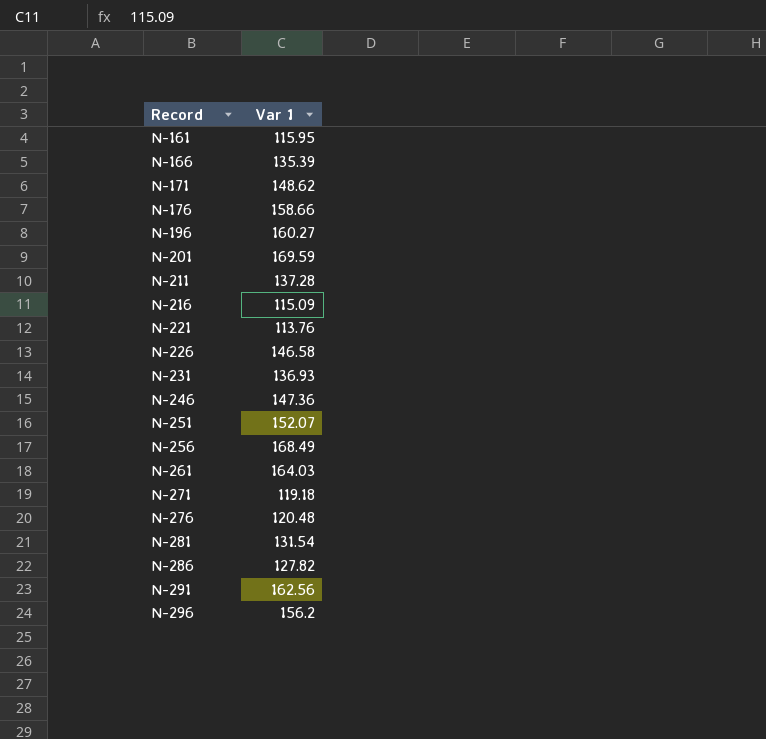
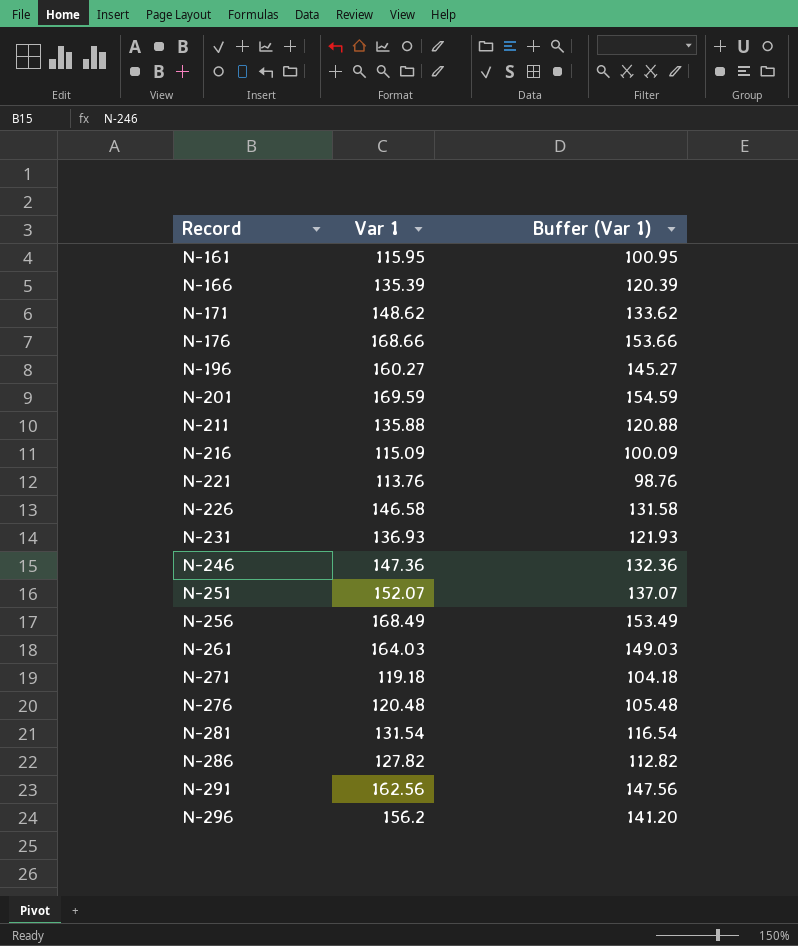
column Buffer (Var 1) | formula: none -> [Var 1] - 15
N-176 | Var 1: 158.66 -> 168.66
N-211 | Var 1: 137.28 -> 135.88

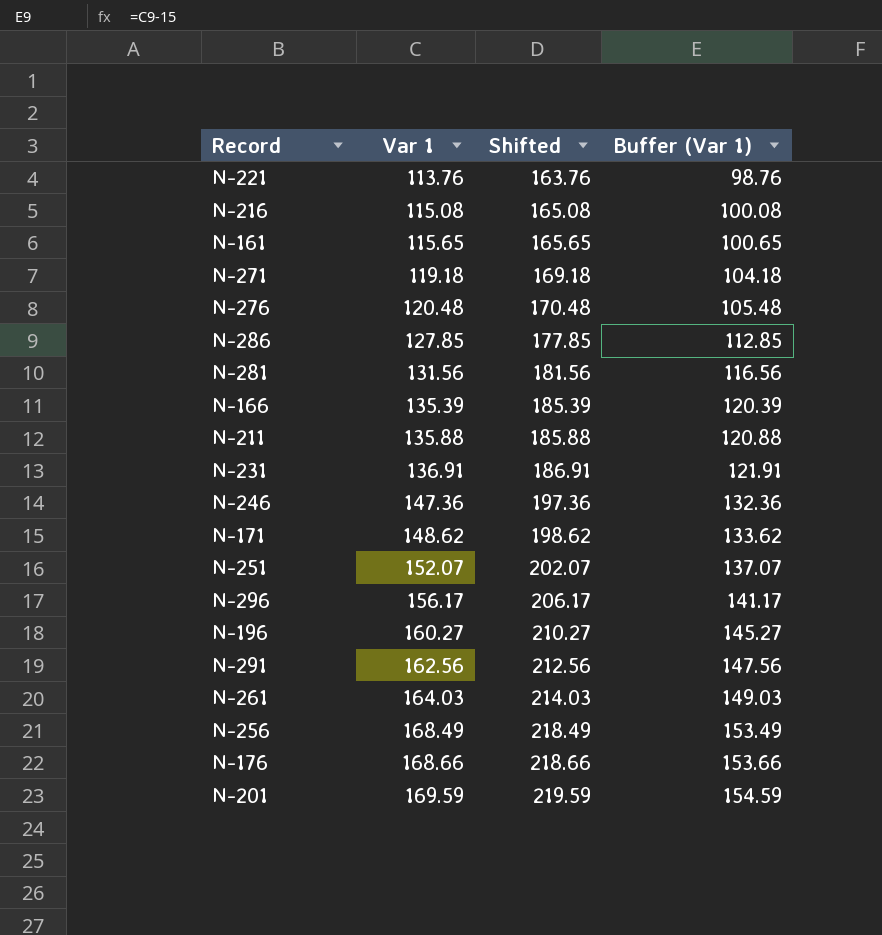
row order: Record ascending -> Var 1 ascending
column Shifted | formula: none -> [Var 1] + 50
row N-226: 146.58 | 131.58 -> none
N-216 | Var 1: 115.09 -> 115.08
N-216 | Buffer (Var 1): 100.09 -> 100.08
N-161 | Var 1: 115.95 -> 115.65
N-161 | Buffer (Var 1): 100.95 -> 100.65
N-286 | Var 1: 127.82 -> 127.85
N-286 | Buffer (Var 1): 112.82 -> 112.85
N-281 | Var 1: 131.54 -> 131.56
N-281 | Buffer (Var 1): 116.54 -> 116.56
N-231 | Var 1: 136.93 -> 136.91
N-231 | Buffer (Var 1): 121.93 -> 121.91
N-296 | Var 1: 156.2 -> 156.17
N-296 | Buffer (Var 1): 141.20 -> 141.17

